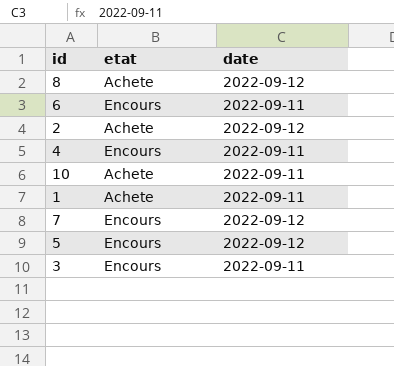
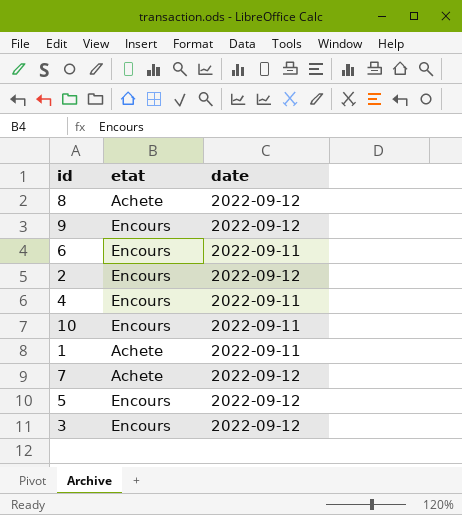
row 9: none -> Encours | 2022-09-12
2 | etat: Achete -> Encours
10 | etat: Achete -> Encours
7 | etat: Encours -> Achete
3 | date: 2022-09-11 -> 2022-09-12

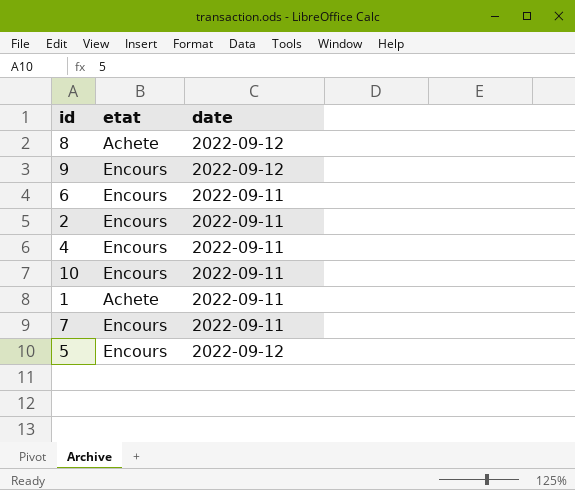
row 3: Encours | 2022-09-12 -> none
2 | date: 2022-09-12 -> 2022-09-11
7 | etat: Achete -> Encours
7 | date: 2022-09-12 -> 2022-09-11

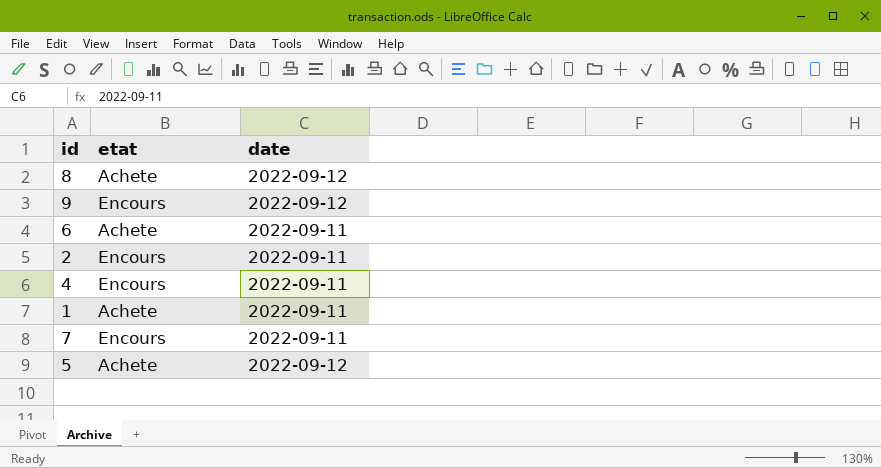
row 10: Encours | 2022-09-11 -> none
6 | etat: Encours -> Achete
5 | etat: Encours -> Achete

